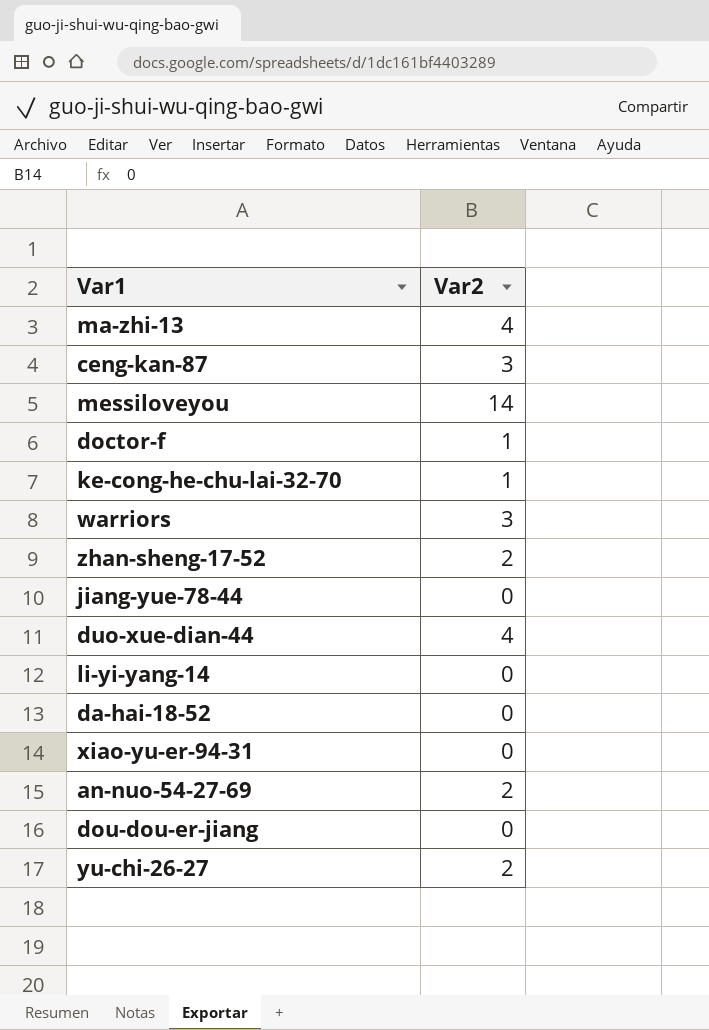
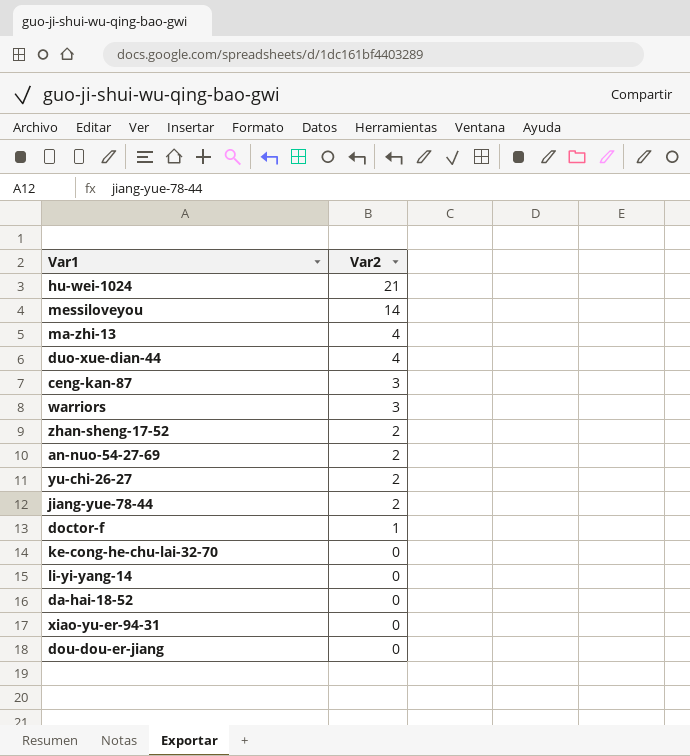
row order: none -> Var2 descending
row hu-wei-1024: none -> 21
jiang-yue-78-44 | Var2: 0 -> 2
ke-cong-he-chu-lai-32-70 | Var2: 1 -> 0

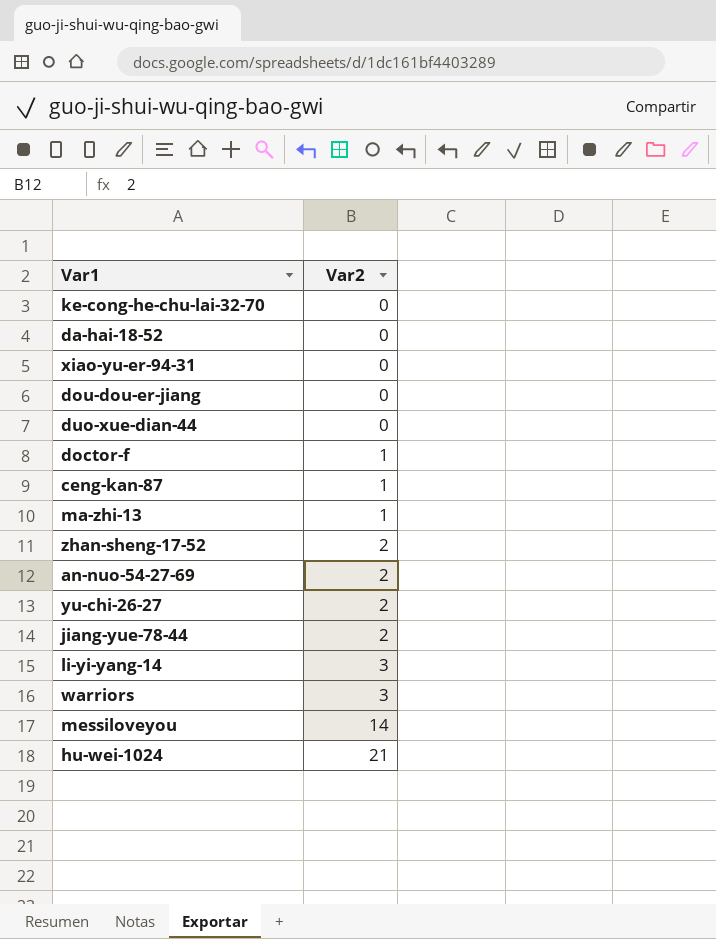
row order: Var2 descending -> Var2 ascending
duo-xue-dian-44 | Var2: 4 -> 0
ceng-kan-87 | Var2: 3 -> 1
ma-zhi-13 | Var2: 4 -> 1
li-yi-yang-14 | Var2: 0 -> 3

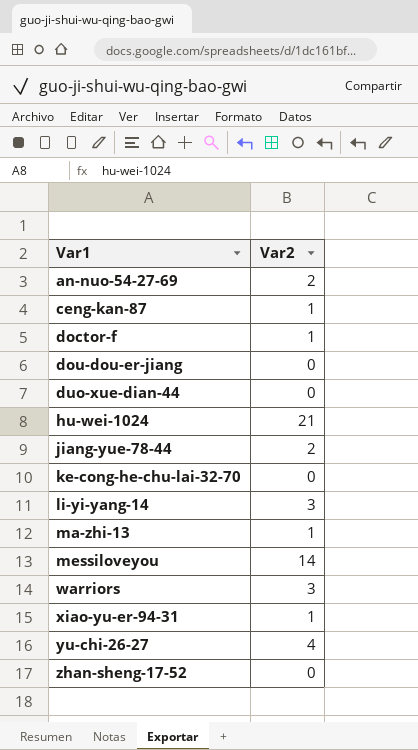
row order: Var2 ascending -> Var1 ascending
row da-hai-18-52: 0 -> none
xiao-yu-er-94-31 | Var2: 0 -> 1
yu-chi-26-27 | Var2: 2 -> 4
zhan-sheng-17-52 | Var2: 2 -> 0

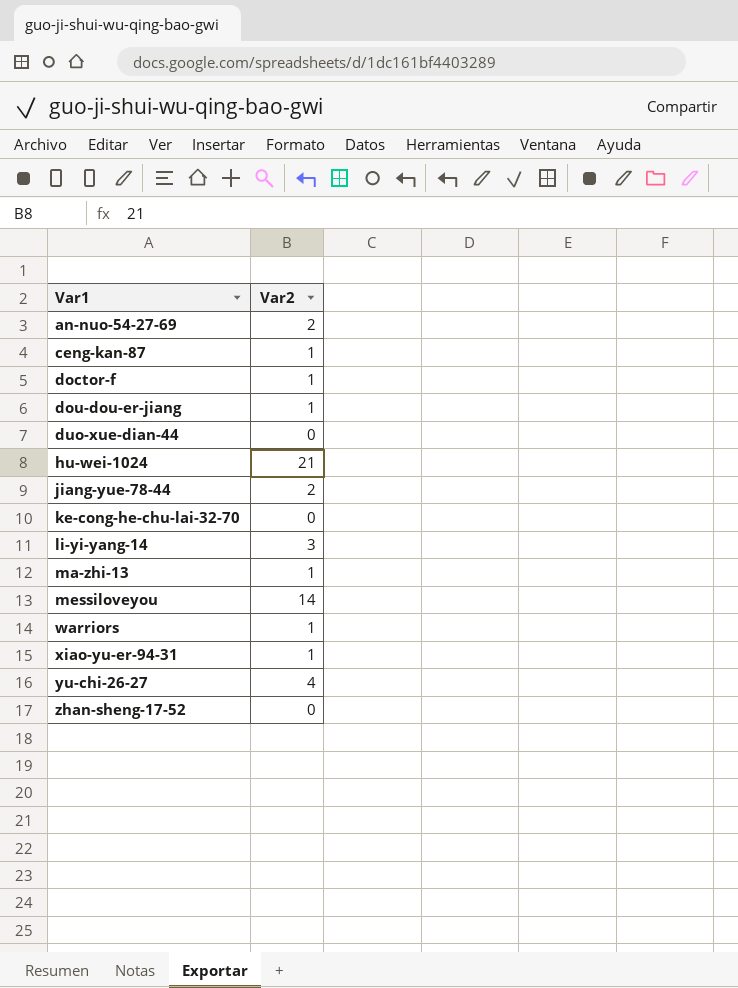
dou-dou-er-jiang | Var2: 0 -> 1
warriors | Var2: 3 -> 1

